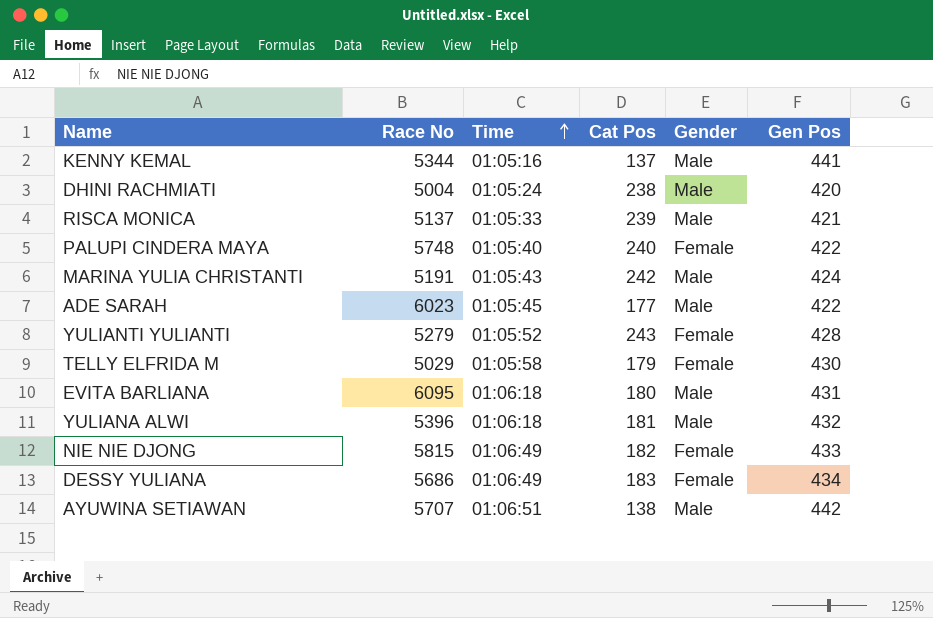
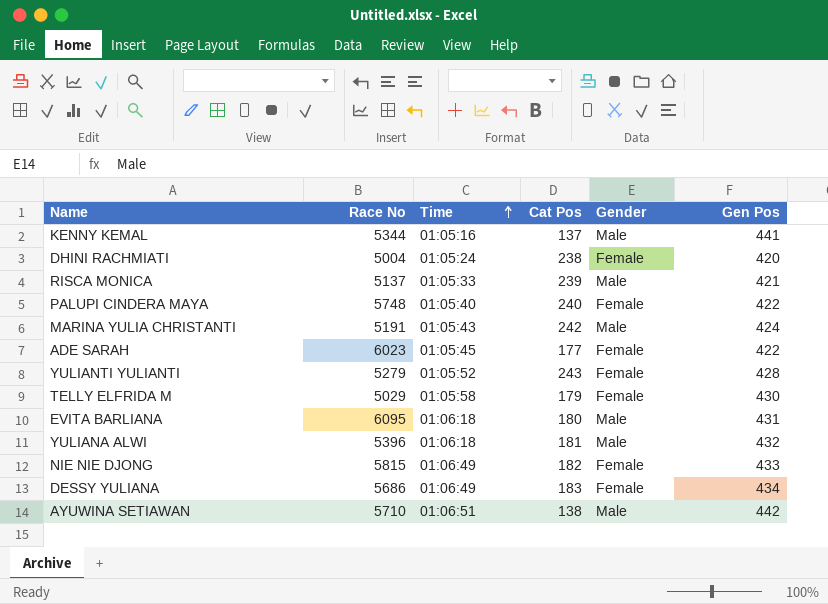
DHINI RACHMIATI | Gender: Male -> Female
ADE SARAH | Gender: Male -> Female
AYUWINA SETIAWAN | Race No: 5707 -> 5710

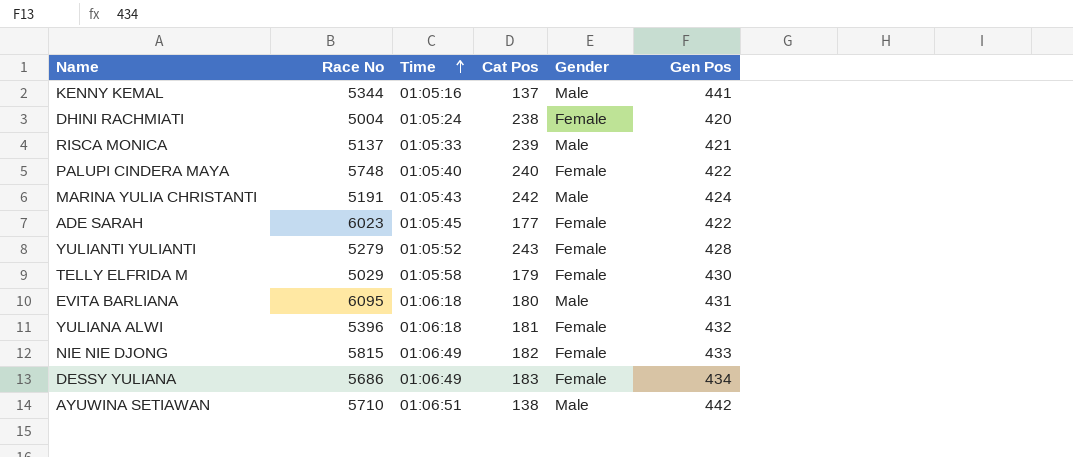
YULIANA ALWI | Gender: Male -> Female

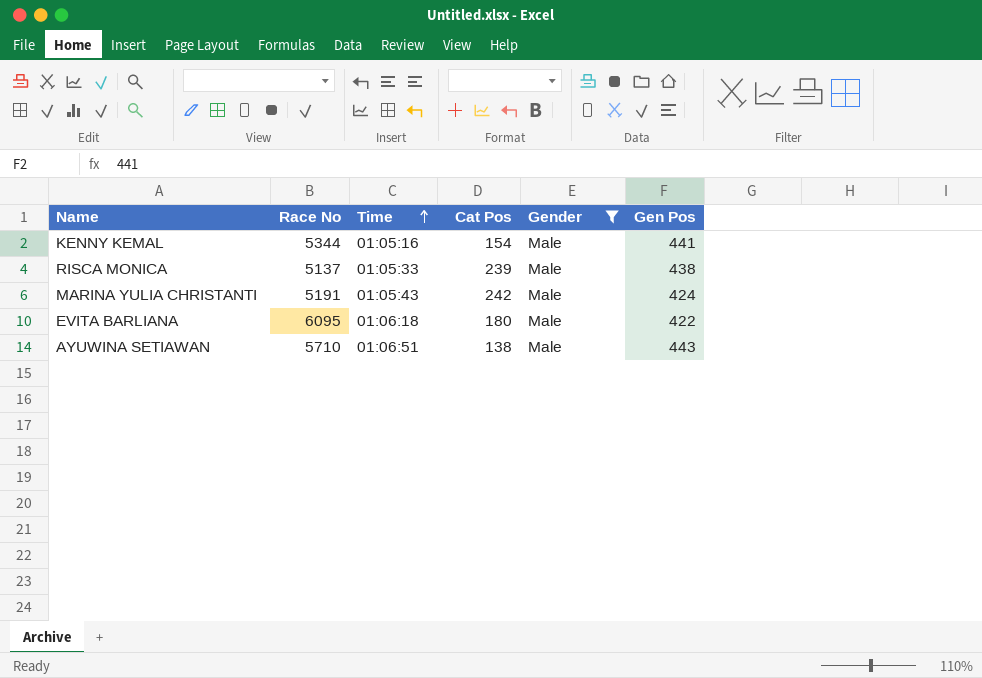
filter: none -> Gender = Male
KENNY KEMAL | Cat Pos: 137 -> 154
RISCA MONICA | Gen Pos: 421 -> 438
EVITA BARLIANA | Gen Pos: 431 -> 422
AYUWINA SETIAWAN | Gen Pos: 442 -> 443

